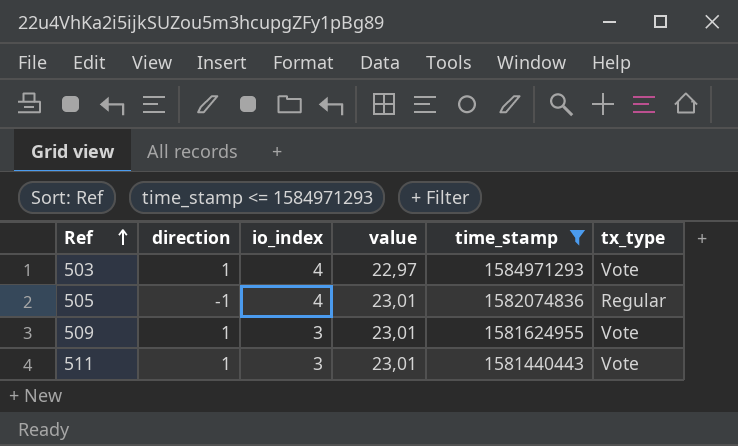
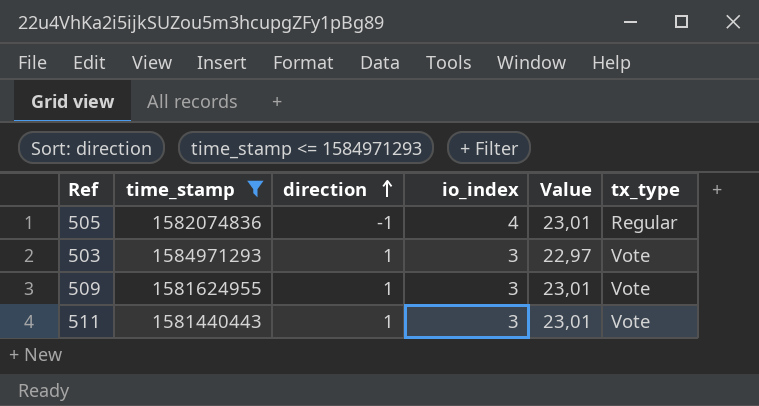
row order: Ref ascending -> direction ascending
column time_stamp | position: 5 -> 2
column name: value -> Value
503 | io_index: 4 -> 3

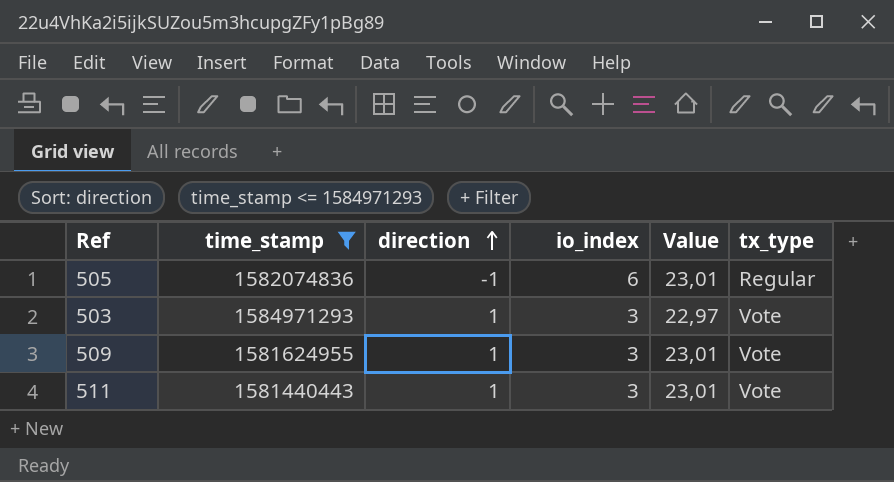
505 | io_index: 4 -> 6

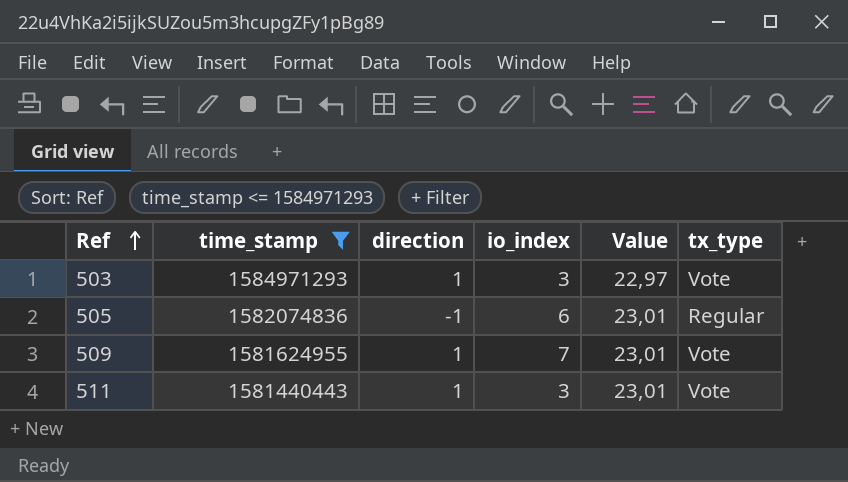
row order: direction ascending -> Ref ascending
509 | io_index: 3 -> 7

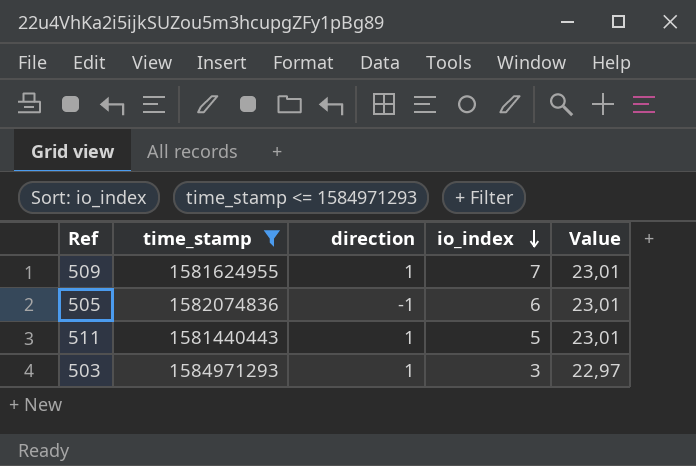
row order: Ref ascending -> io_index descending
column tx_type | position: 6 -> none
511 | io_index: 3 -> 5

